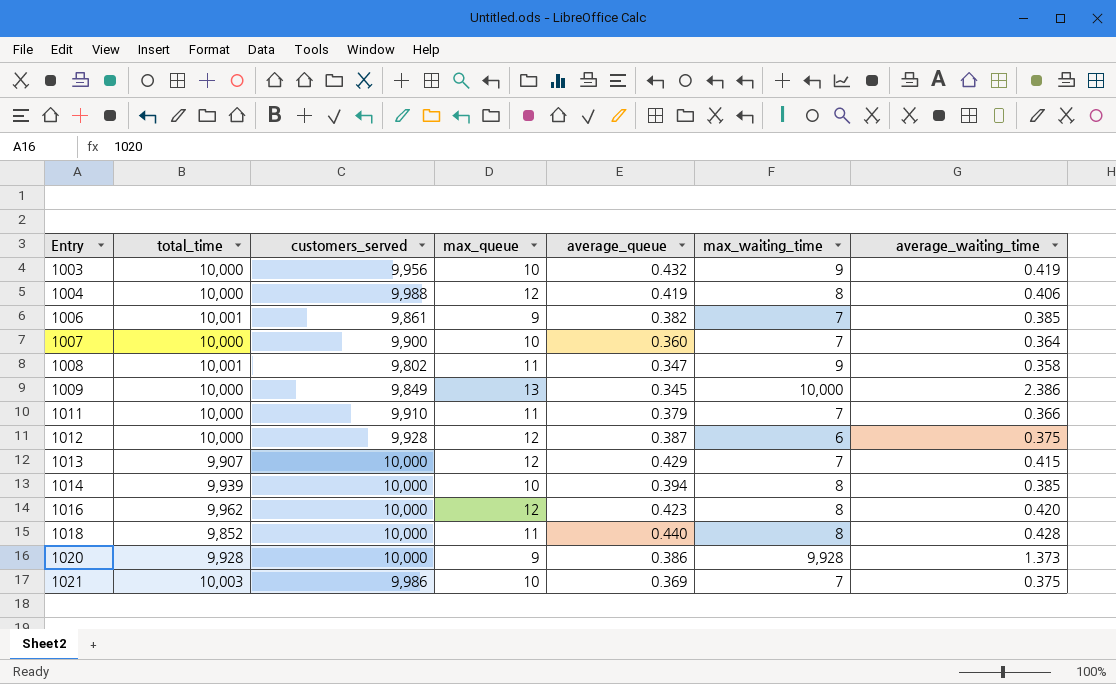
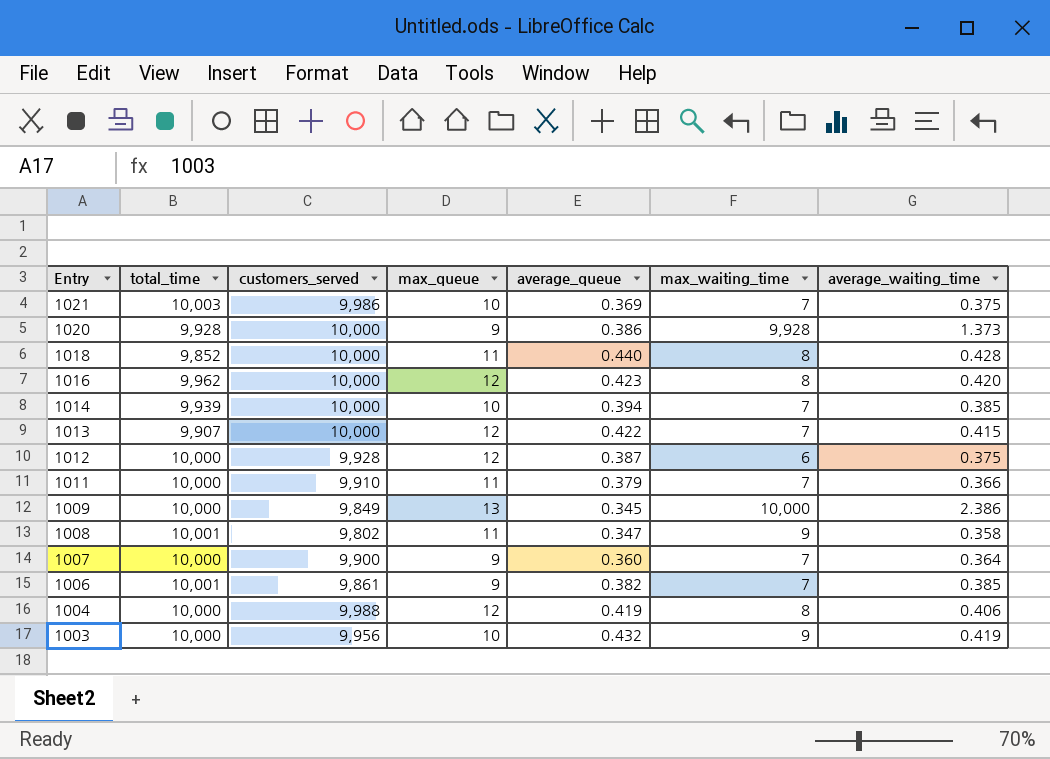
row order: Entry ascending -> Entry descending
1014 | max_waiting_time: 8 -> 7
1013 | average_queue: 0.429 -> 0.422
1007 | max_queue: 10 -> 9

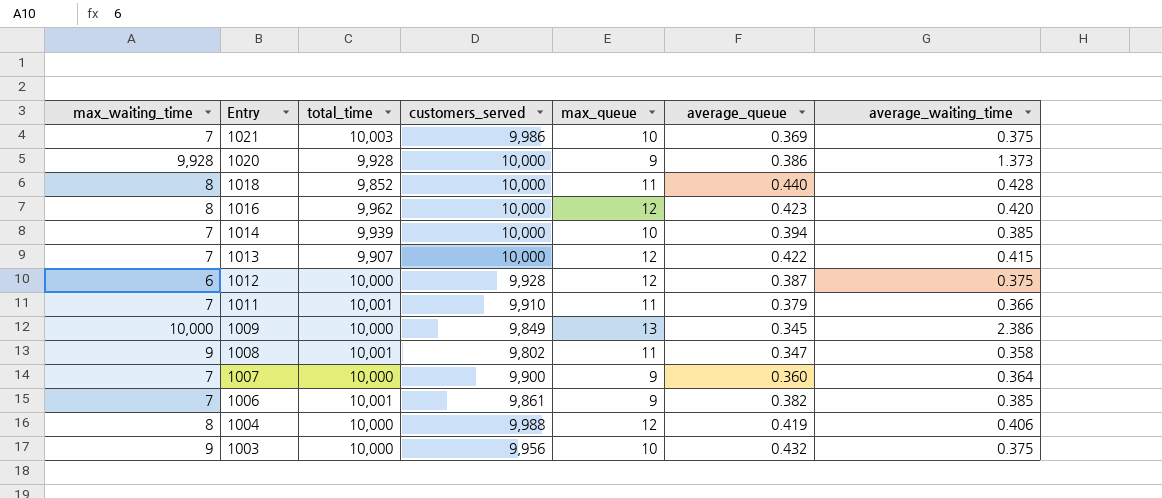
column max_waiting_time | position: 6 -> 1
1011 | total_time: 10,000 -> 10,001
1003 | average_waiting_time: 0.419 -> 0.375

